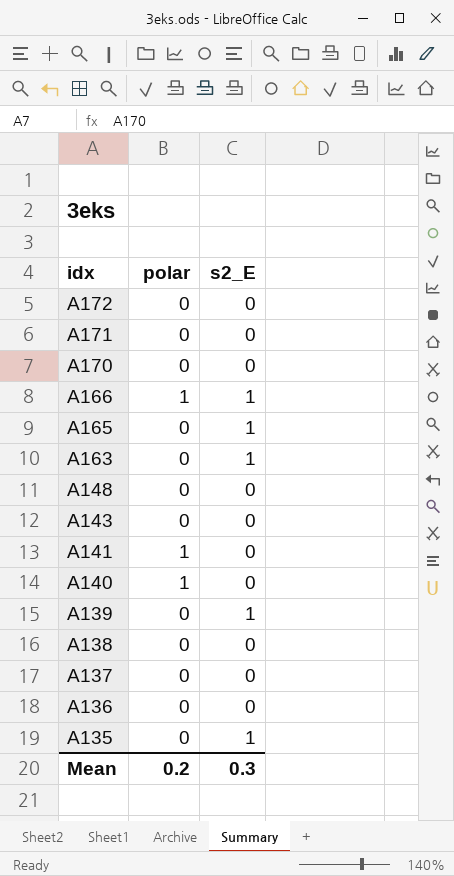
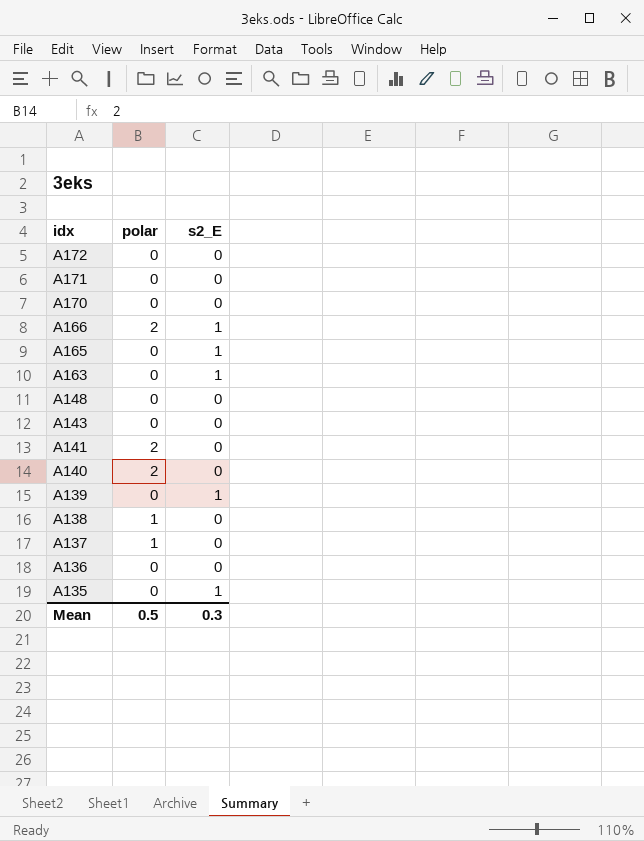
A166 | polar: 1 -> 2
A141 | polar: 1 -> 2
A140 | polar: 1 -> 2
A138 | polar: 0 -> 1
A137 | polar: 0 -> 1
Mean | polar: 0.2 -> 0.5

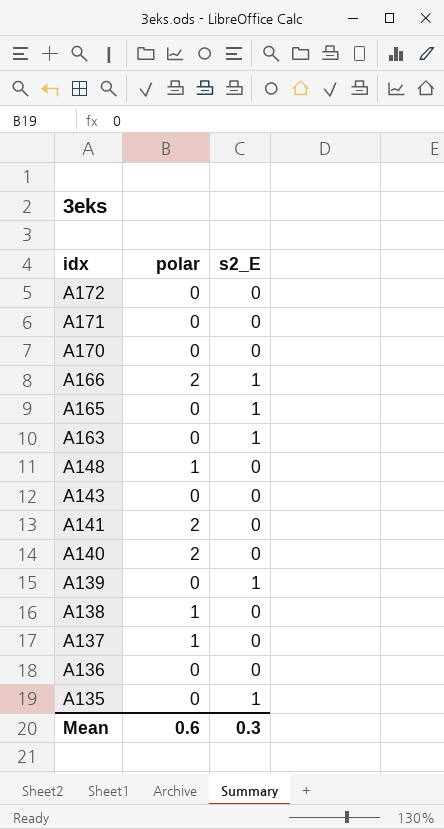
A148 | polar: 0 -> 1
Mean | polar: 0.5 -> 0.6

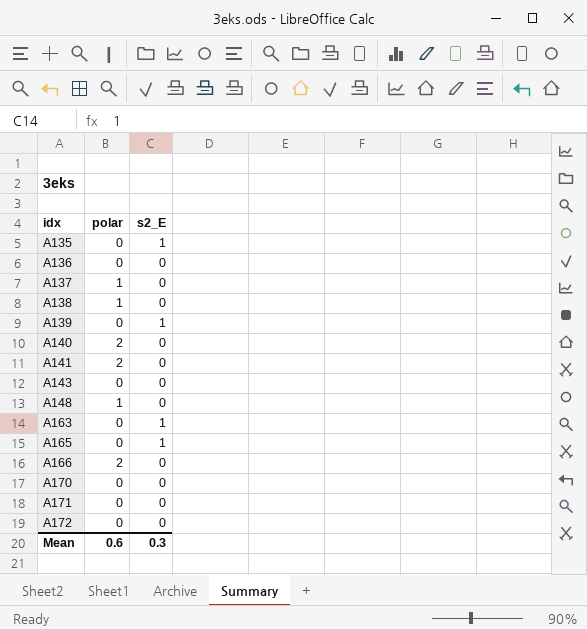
row order: idx descending -> idx ascending
A166 | s2_E: 1 -> 0

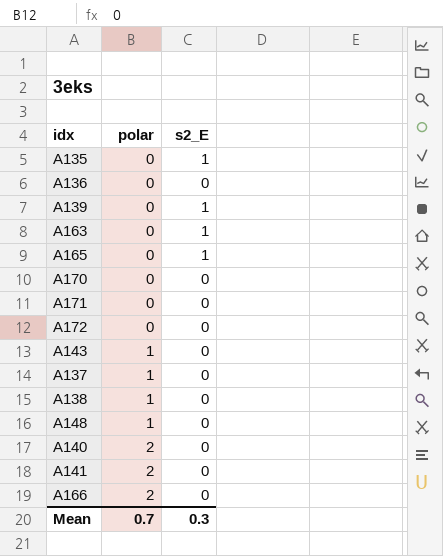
row order: idx ascending -> polar ascending
A143 | polar: 0 -> 1
Mean | polar: 0.6 -> 0.7

